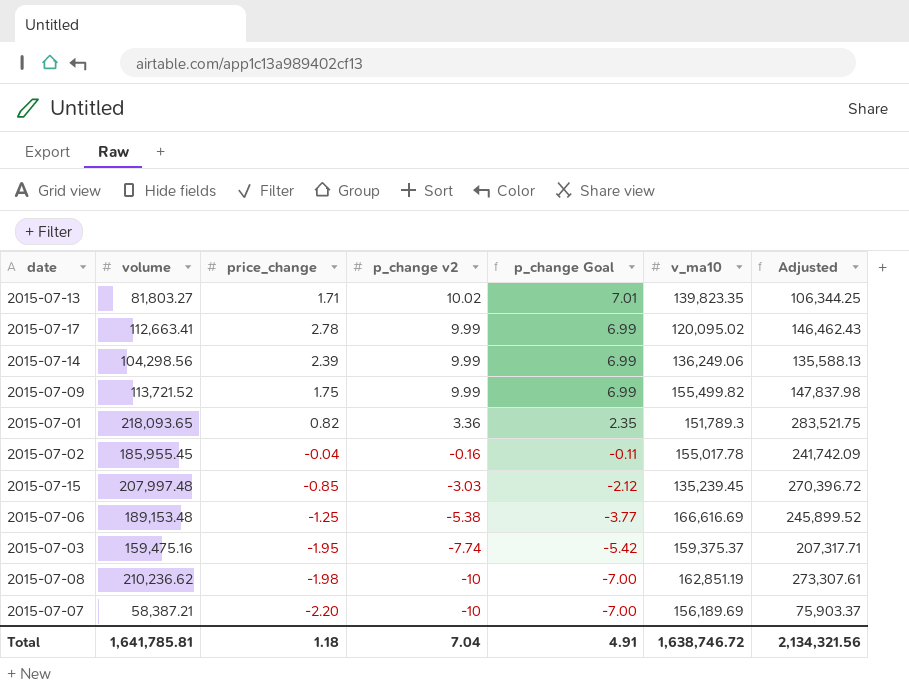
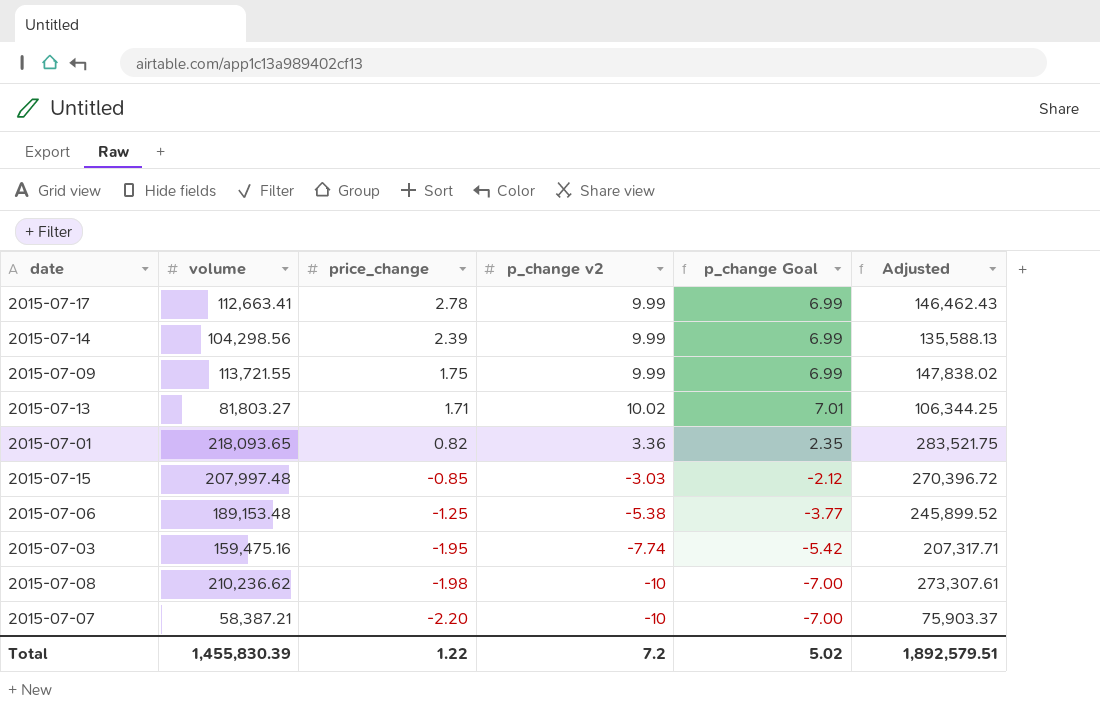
row order: p_change v2 descending -> price_change descending
column v_ma10 | position: 6 -> none
row 2015-07-02: 185,955.45 | -0.04 | -0.16 | -0.11 | 155,017.78 | 241,742.09 -> none
2015-07-09 | volume: 113,721.52 -> 113,721.55
2015-07-09 | Adjusted: 147,837.98 -> 147,838.02
Total | volume: 1,641,785.81 -> 1,455,830.39
Total | price_change: 1.18 -> 1.22
Total | p_change v2: 7.04 -> 7.2
Total | p_change Goal: 4.91 -> 5.02
Total | Adjusted: 2,134,321.56 -> 1,892,579.51

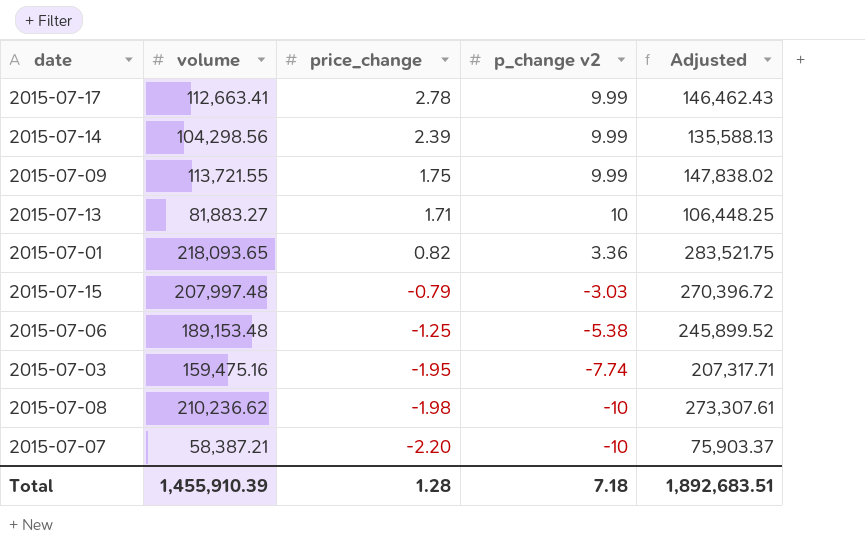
column p_change Goal | formula: [p_change v2] * 0.7 -> none
2015-07-13 | volume: 81,803.27 -> 81,883.27
2015-07-13 | p_change v2: 10.02 -> 10
2015-07-13 | Adjusted: 106,344.25 -> 106,448.25
2015-07-15 | price_change: -0.85 -> -0.79
Total | volume: 1,455,830.39 -> 1,455,910.39
Total | price_change: 1.22 -> 1.28
Total | p_change v2: 7.2 -> 7.18
Total | Adjusted: 1,892,579.51 -> 1,892,683.51

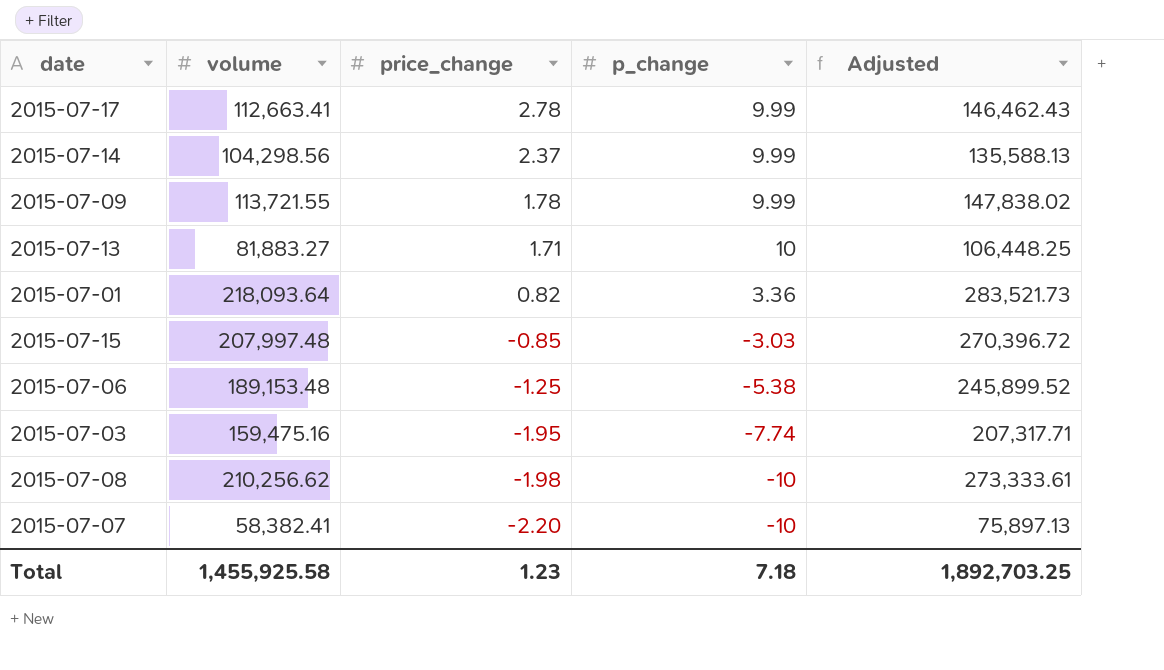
column name: p_change v2 -> p_change
2015-07-14 | price_change: 2.39 -> 2.37
2015-07-09 | price_change: 1.75 -> 1.78
2015-07-01 | volume: 218,093.65 -> 218,093.64
2015-07-01 | Adjusted: 283,521.75 -> 283,521.73
2015-07-15 | price_change: -0.79 -> -0.85
2015-07-08 | volume: 210,236.62 -> 210,256.62
2015-07-08 | Adjusted: 273,307.61 -> 273,333.61
2015-07-07 | volume: 58,387.21 -> 58,382.41
2015-07-07 | Adjusted: 75,903.37 -> 75,897.13
Total | volume: 1,455,910.39 -> 1,455,925.58
Total | price_change: 1.28 -> 1.23
Total | Adjusted: 1,892,683.51 -> 1,892,703.25

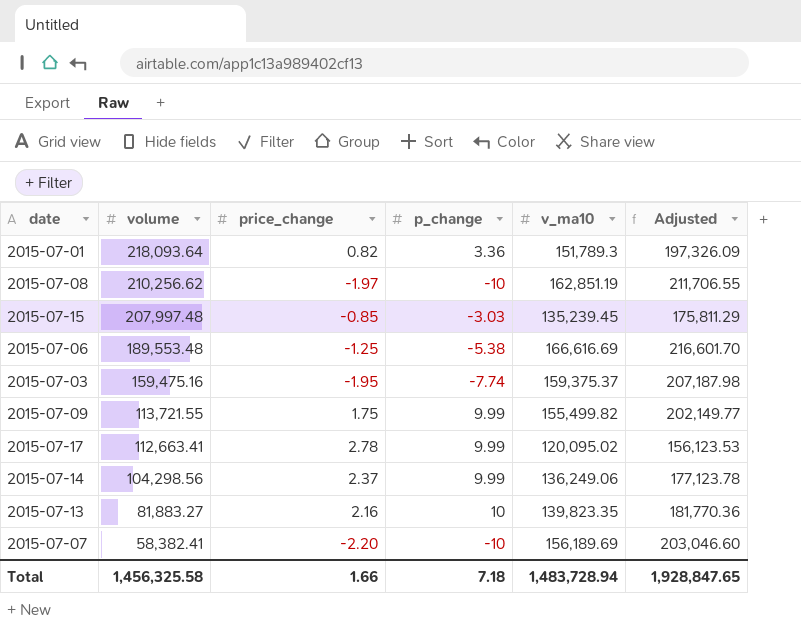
row order: price_change descending -> volume descending
column v_ma10 | position: none -> 5
column Adjusted | formula: [volume] * 1.3 -> [v_ma10] * 1.3
2015-07-08 | price_change: -1.98 -> -1.97
2015-07-06 | volume: 189,153.48 -> 189,553.48
2015-07-09 | price_change: 1.78 -> 1.75
2015-07-13 | price_change: 1.71 -> 2.16
Total | volume: 1,455,925.58 -> 1,456,325.58
Total | price_change: 1.23 -> 1.66
Total | Adjusted: 1,892,703.25 -> 1,928,847.65

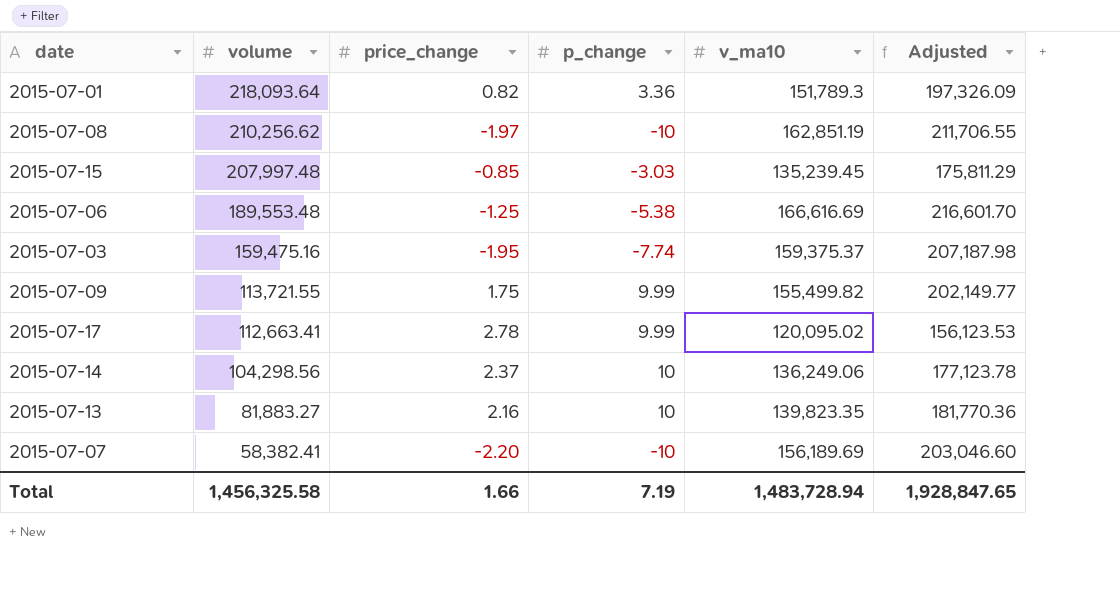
2015-07-14 | p_change: 9.99 -> 10
Total | p_change: 7.18 -> 7.19

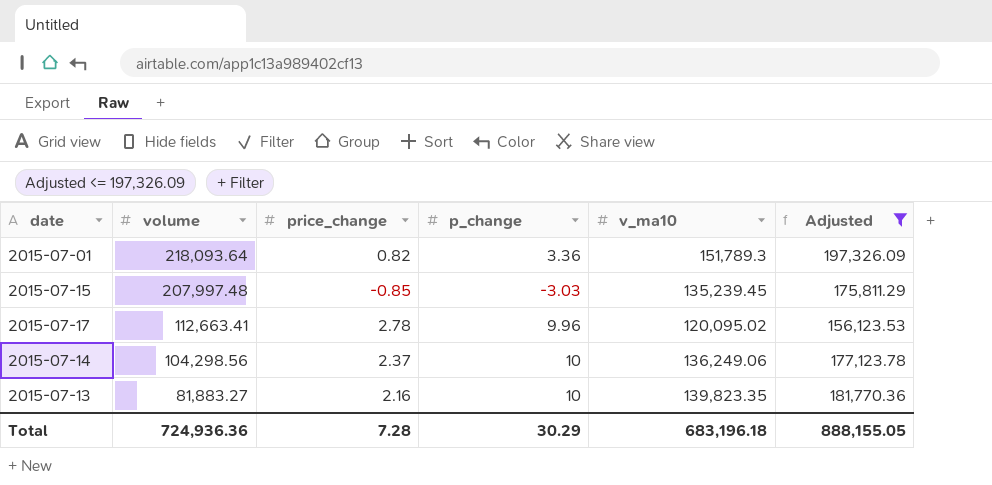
filter: none -> Adjusted <= 197,326.09
2015-07-17 | p_change: 9.99 -> 9.96
Total | volume: 1,456,325.58 -> 724,936.36
Total | price_change: 1.66 -> 7.28
Total | p_change: 7.19 -> 30.29
Total | v_ma10: 1,483,728.94 -> 683,196.18
Total | Adjusted: 1,928,847.65 -> 888,155.05

